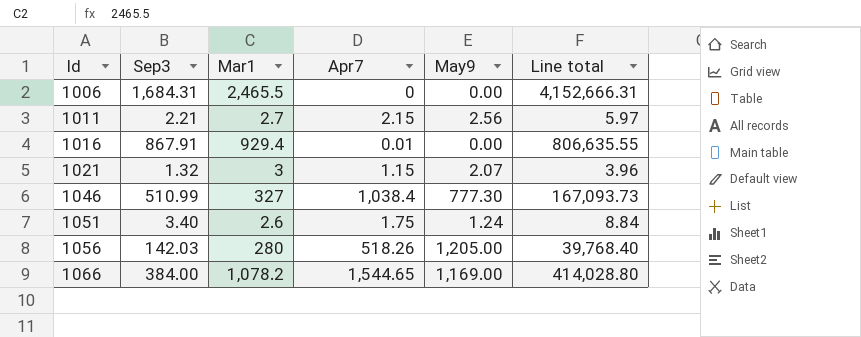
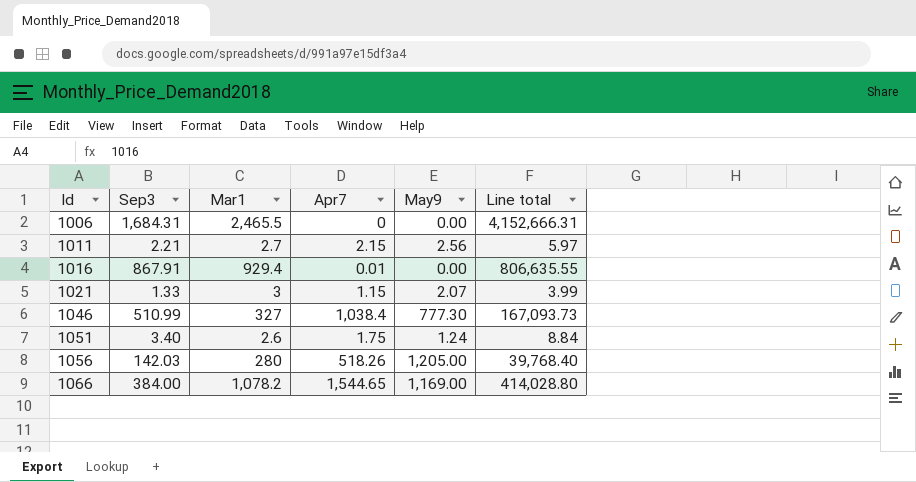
1021 | Sep3: 1.32 -> 1.33
1021 | Line total: 3.96 -> 3.99

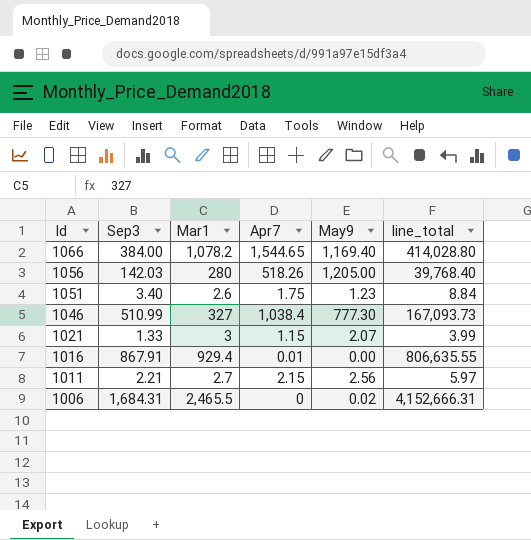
row order: Id ascending -> Id descending
column name: Line total -> line_total
1066 | May9: 1,169.00 -> 1,169.40
1051 | May9: 1.24 -> 1.23
1006 | May9: 0.00 -> 0.02

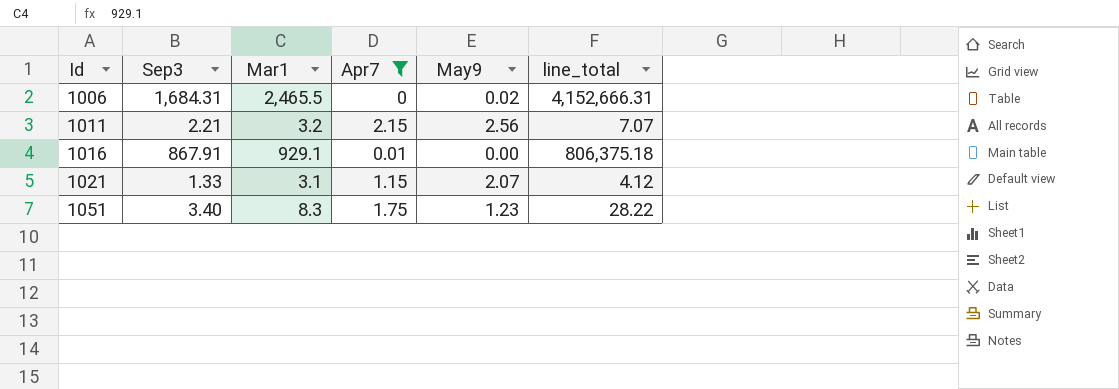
filter: none -> Apr7 <= 2.15
row order: Id descending -> Id ascending
1011 | Mar1: 2.7 -> 3.2
1011 | line_total: 5.97 -> 7.07
1016 | Mar1: 929.4 -> 929.1
1016 | line_total: 806,635.55 -> 806,375.18
1021 | Mar1: 3 -> 3.1
1021 | line_total: 3.99 -> 4.12
1051 | Mar1: 2.6 -> 8.3
1051 | line_total: 8.84 -> 28.22

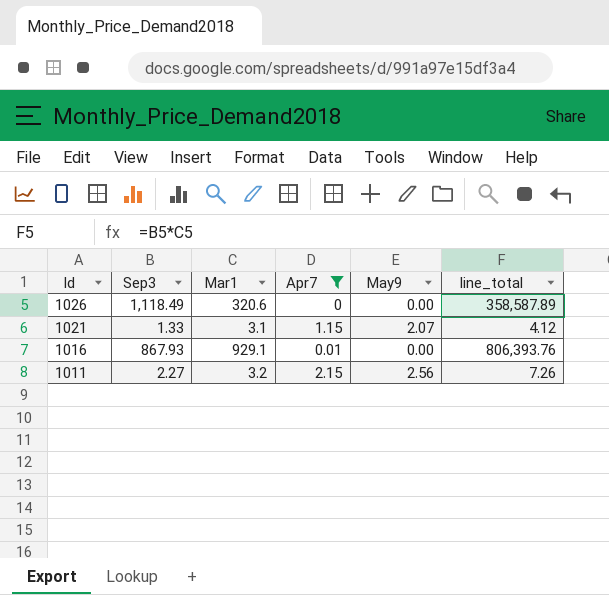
row order: Id ascending -> Id descending
row 1006: 1,684.31 | 2,465.5 | 0 | 0.02 | 4,152,666.31 -> none
row 1051: 3.40 | 8.3 | 1.75 | 1.23 | 28.22 -> none
row 1026: none -> 1,118.49 | 320.6 | 0 | 0.00 | 358,587.89
1016 | Sep3: 867.91 -> 867.93
1016 | line_total: 806,375.18 -> 806,393.76
1011 | Sep3: 2.21 -> 2.27
1011 | line_total: 7.07 -> 7.26

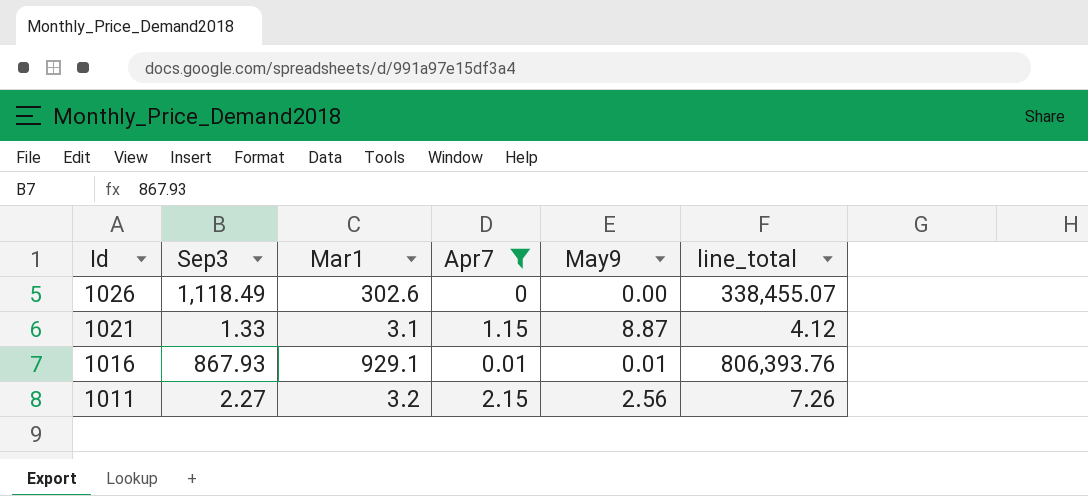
1026 | Mar1: 320.6 -> 302.6
1026 | line_total: 358,587.89 -> 338,455.07
1021 | May9: 2.07 -> 8.87
1016 | May9: 0.00 -> 0.01

